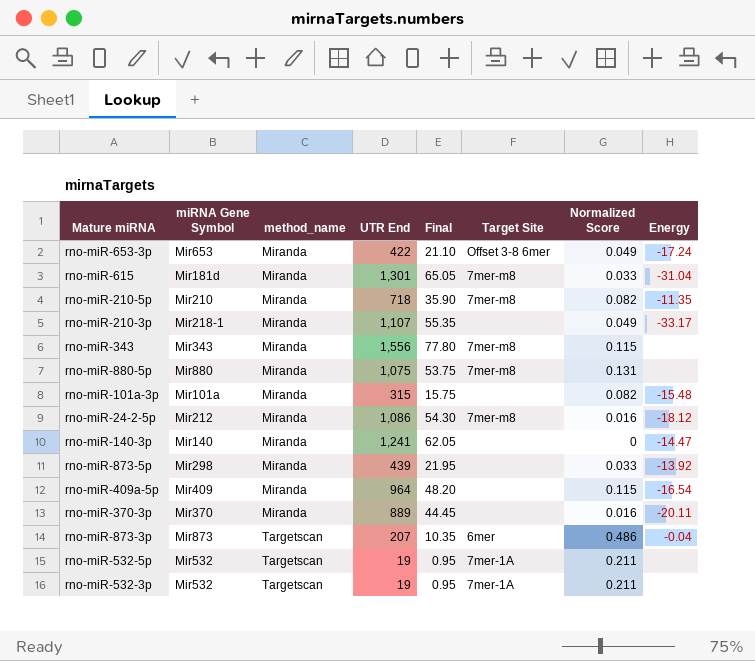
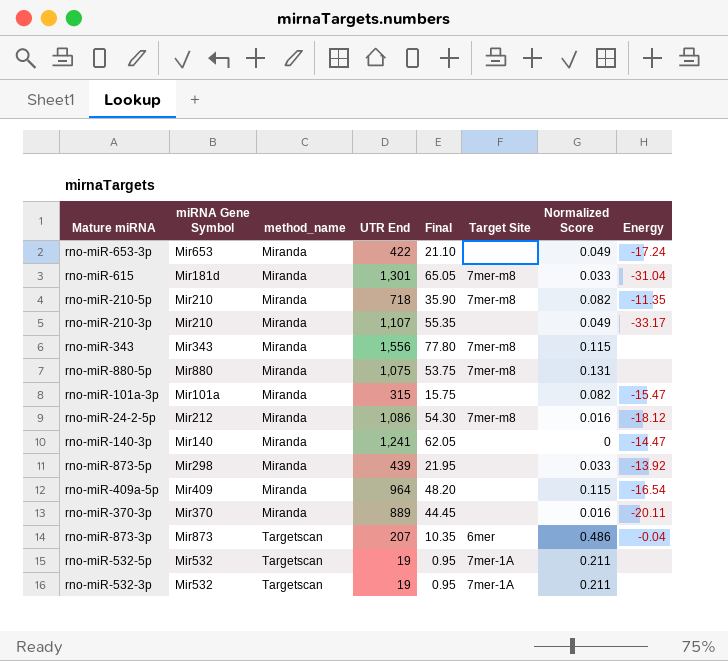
rno-miR-653-3p | Target Site: Offset 3-8 6mer -> none
rno-miR-210-3p | miRNA Gene Symbol: Mir218-1 -> Mir210
rno-miR-101a-3p | Energy: -15.48 -> -15.47

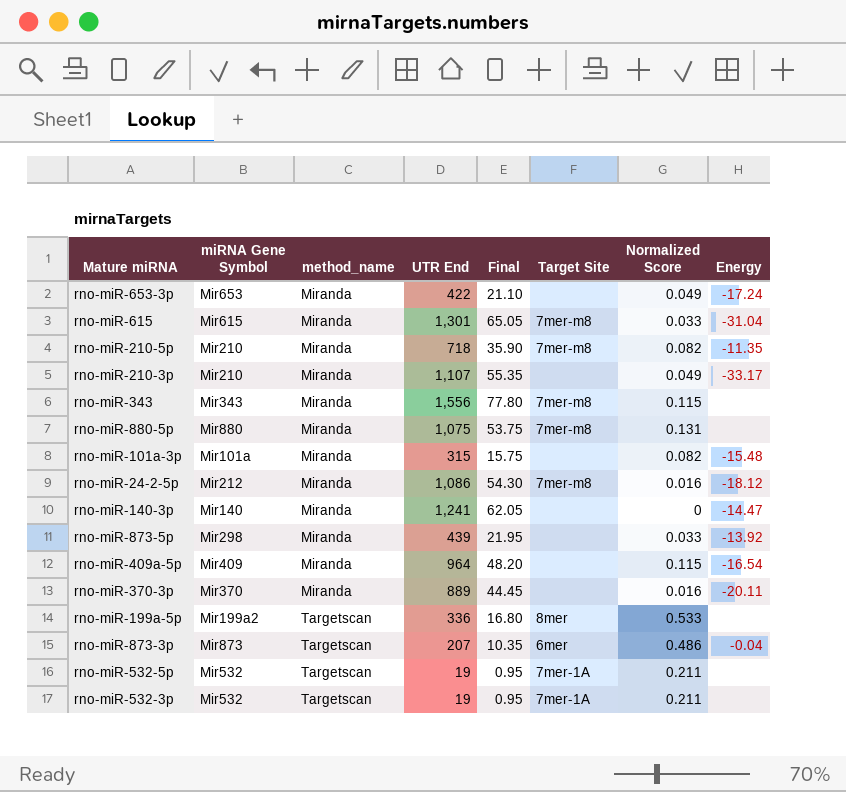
rno-miR-615 | miRNA Gene Symbol: Mir181d -> Mir615
rno-miR-101a-3p | Energy: -15.47 -> -15.48
row rno-miR-199a-5p: none -> Mir199a2 | Targetscan | 336 | 16.80 | 8mer | 0.533 | none

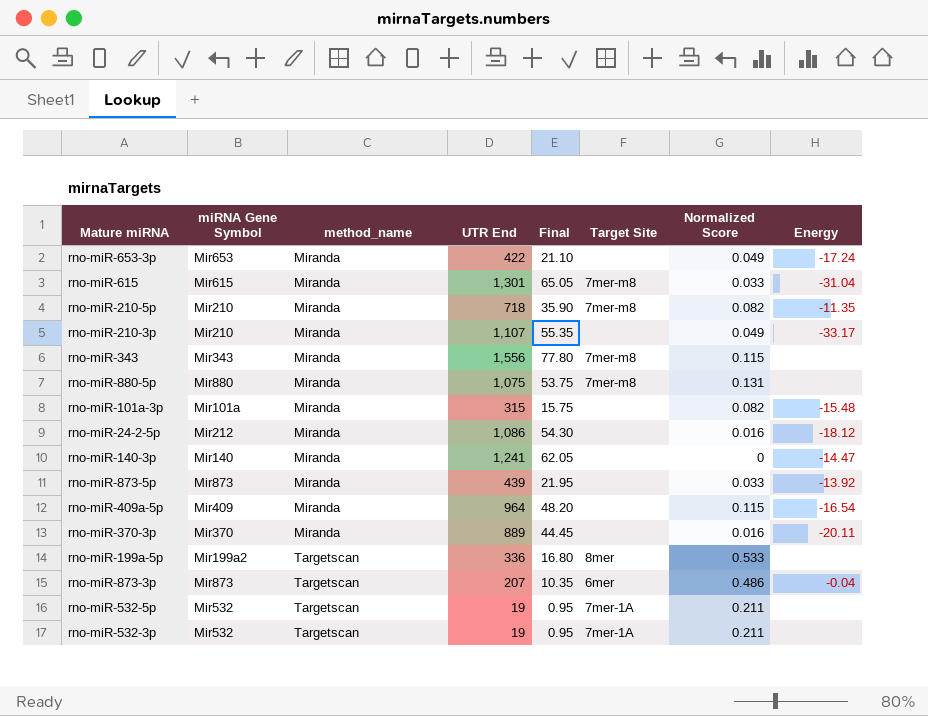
rno-miR-24-2-5p | Target Site: 7mer-m8 -> none
rno-miR-873-5p | miRNA Gene Symbol: Mir298 -> Mir873

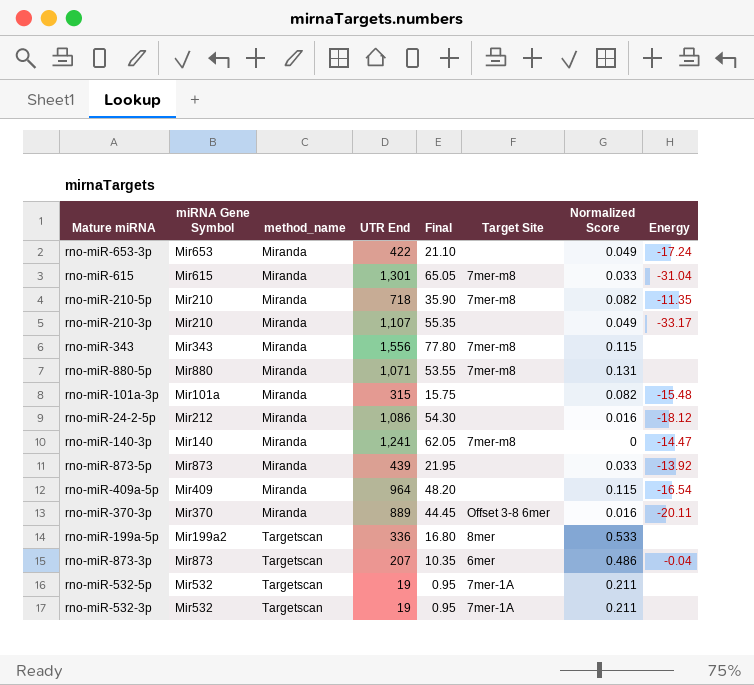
rno-miR-880-5p | UTR End: 1,075 -> 1,071
rno-miR-880-5p | Final: 53.75 -> 53.55
rno-miR-140-3p | Target Site: none -> 7mer-m8
rno-miR-370-3p | Target Site: none -> Offset 3-8 6mer

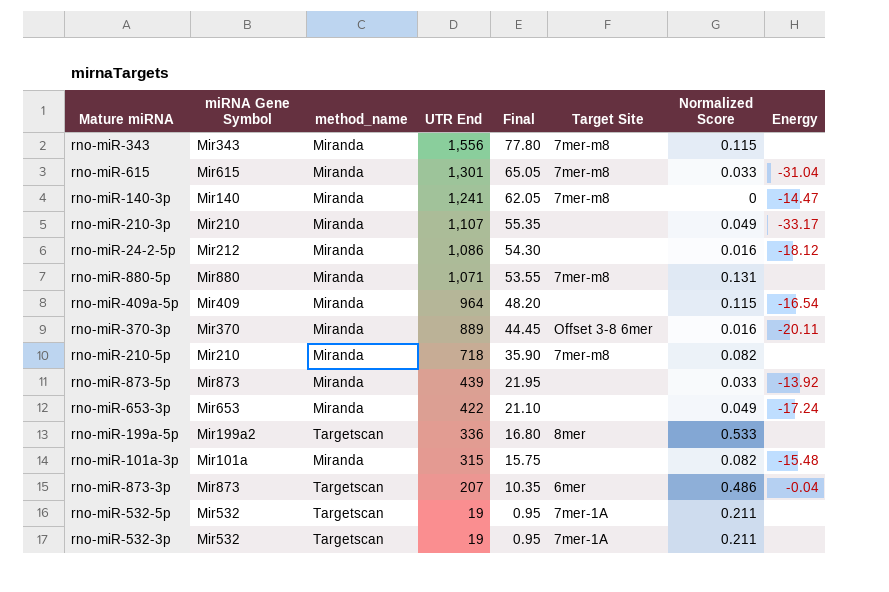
row order: method_name ascending -> UTR End descending
rno-miR-210-5p | Energy: -11.35 -> none

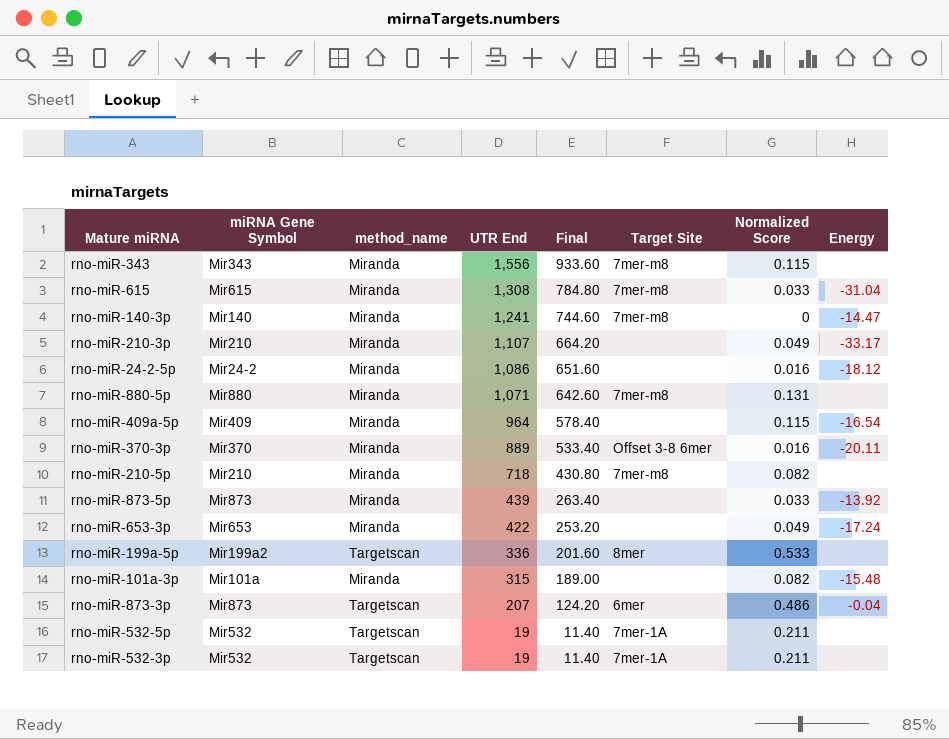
column Final | formula: [UTR End] * 0.05 -> [UTR End] * 0.6
rno-miR-615 | UTR End: 1,301 -> 1,308
rno-miR-24-2-5p | miRNA Gene Symbol: Mir212 -> Mir24-2

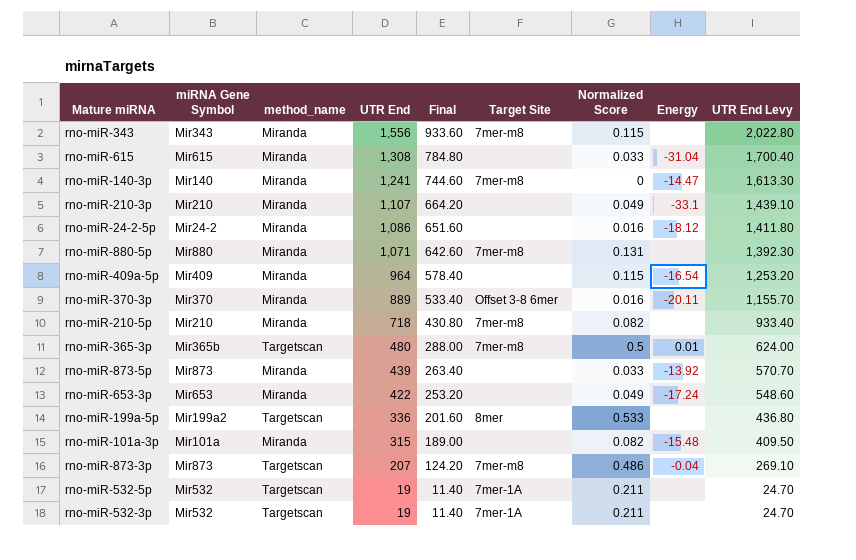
column UTR End Levy | formula: none -> [UTR End] * 1.3
rno-miR-615 | Target Site: 7mer-m8 -> none
rno-miR-210-3p | Energy: -33.17 -> -33.1
row rno-miR-365-3p: none -> Mir365b | Targetscan | 480 | 288.00 | 7mer-m8 | 0.5 | 0.01 | 624.00
rno-miR-873-3p | Target Site: 6mer -> 7mer-m8

